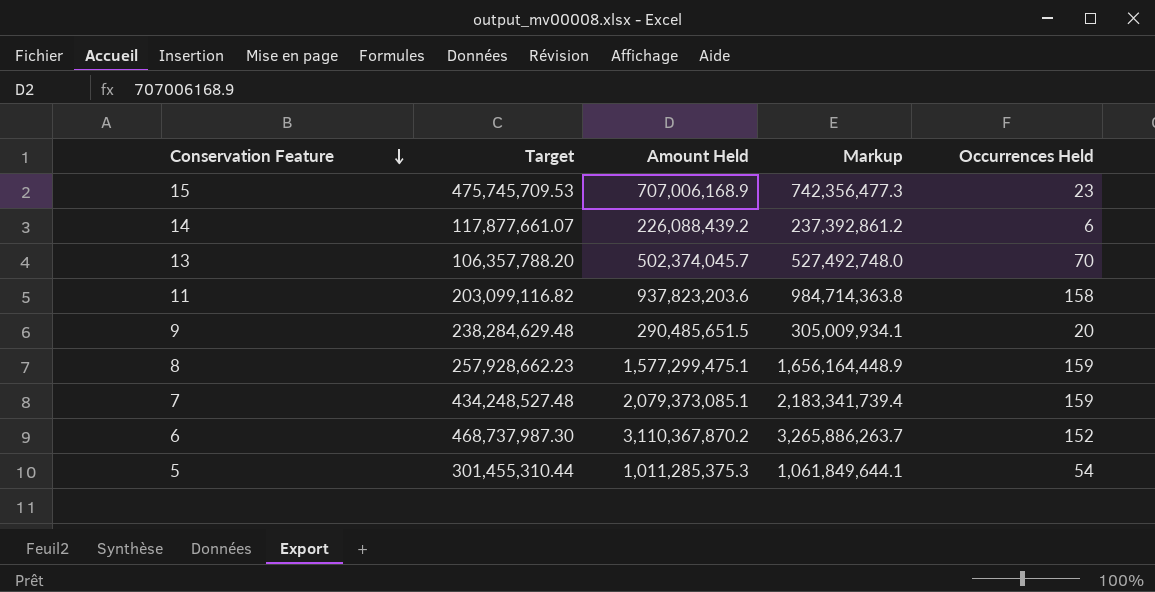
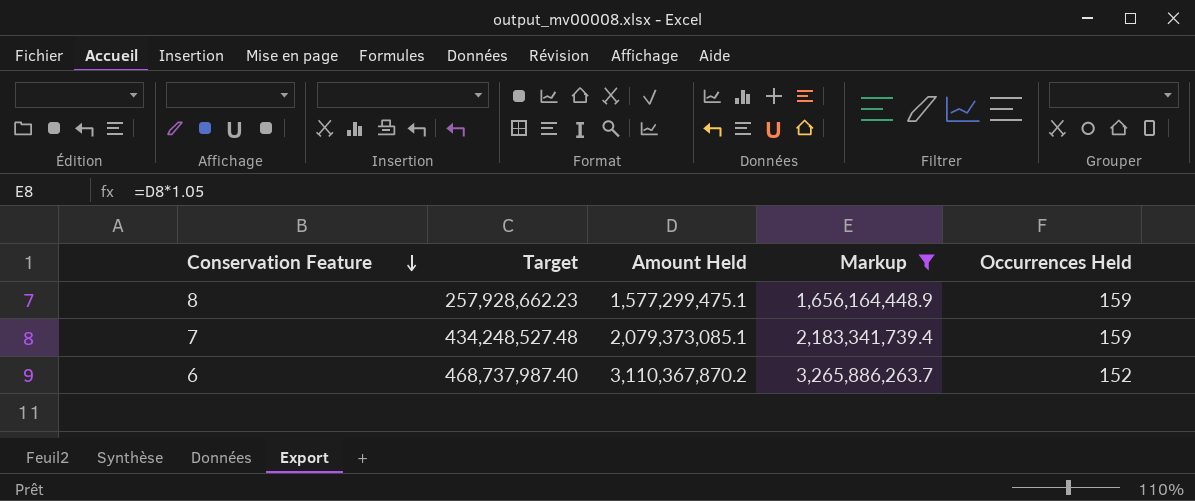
filter: none -> Markup >= 1,656,164,448.9
6 | Target: 468,737,987.30 -> 468,737,987.40

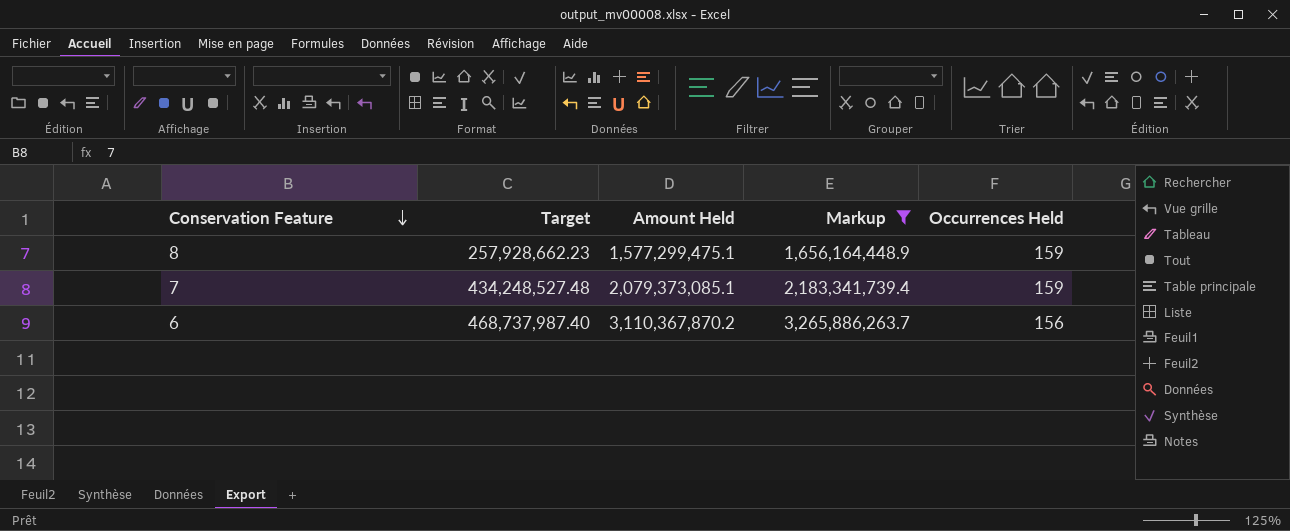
6 | Occurrences Held: 152 -> 156

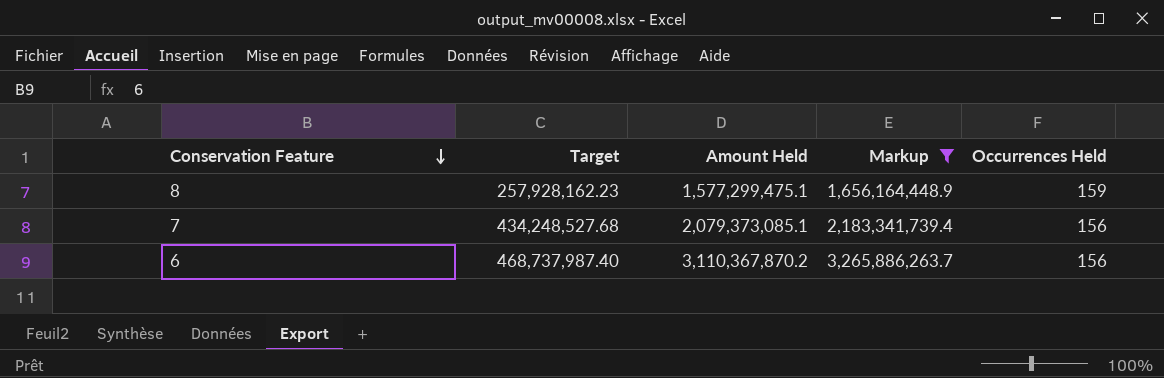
8 | Target: 257,928,662.23 -> 257,928,162.23
7 | Target: 434,248,527.48 -> 434,248,527.68
7 | Occurrences Held: 159 -> 156

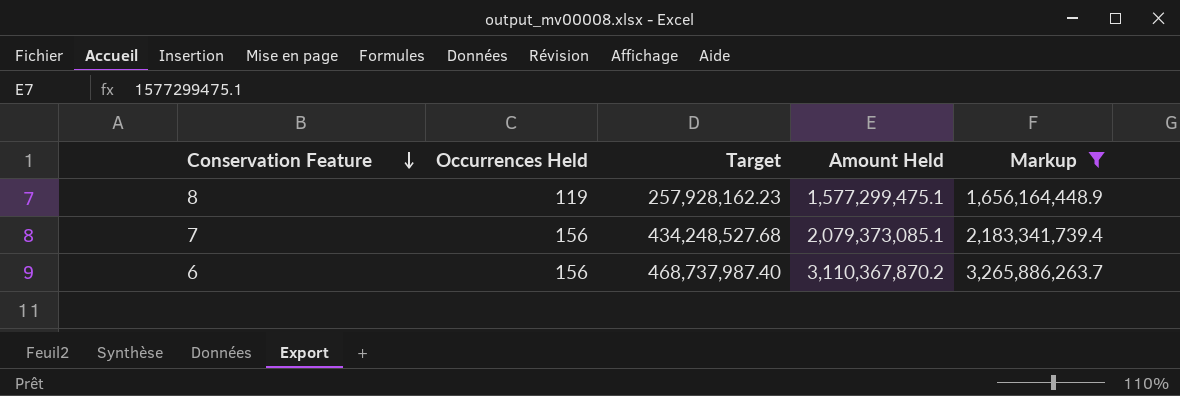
column Occurrences Held | position: 5 -> 2
8 | Occurrences Held: 159 -> 119

